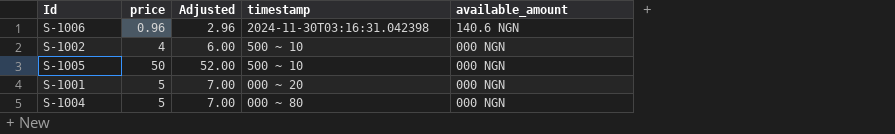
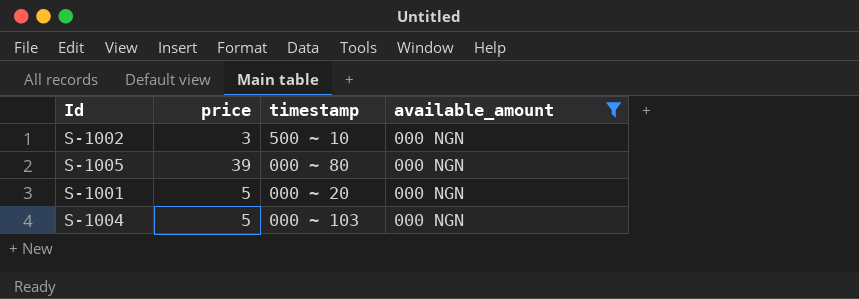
filter: none -> available_amount = 000 NGN
column Adjusted | formula: [price] + 2 -> none
S-1002 | price: 4 -> 3
S-1005 | price: 50 -> 39
S-1005 | timestamp: 500 ~ 10 -> 000 ~ 80
S-1004 | timestamp: 000 ~ 80 -> 000 ~ 103

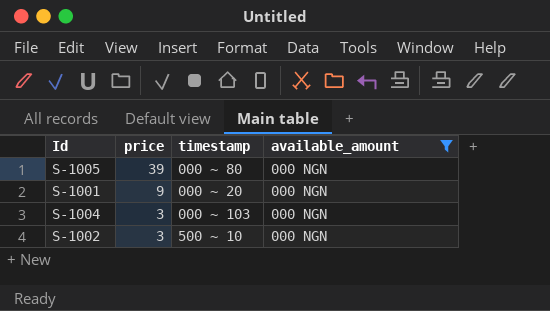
row order: none -> price descending
S-1001 | price: 5 -> 9
S-1004 | price: 5 -> 3

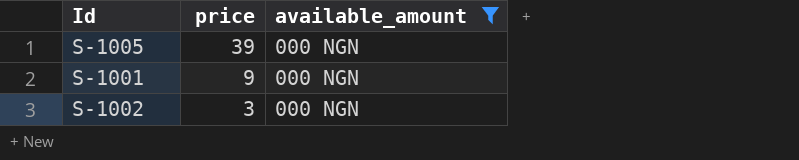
column timestamp | position: 3 -> none
row S-1004: 3 | 000 ~ 103 | 000 NGN -> none

